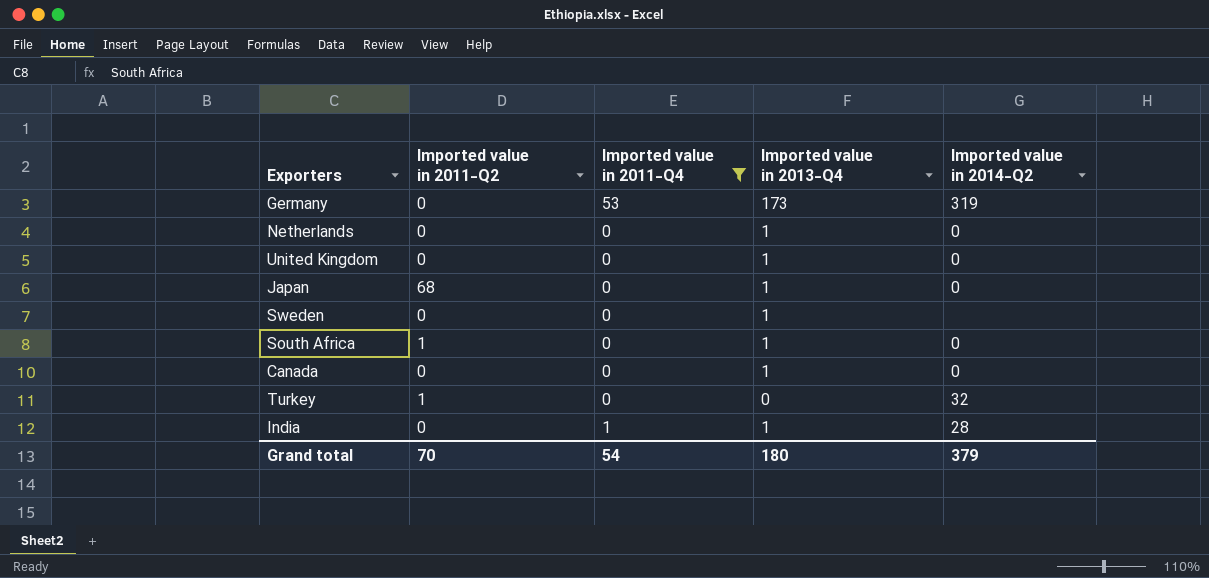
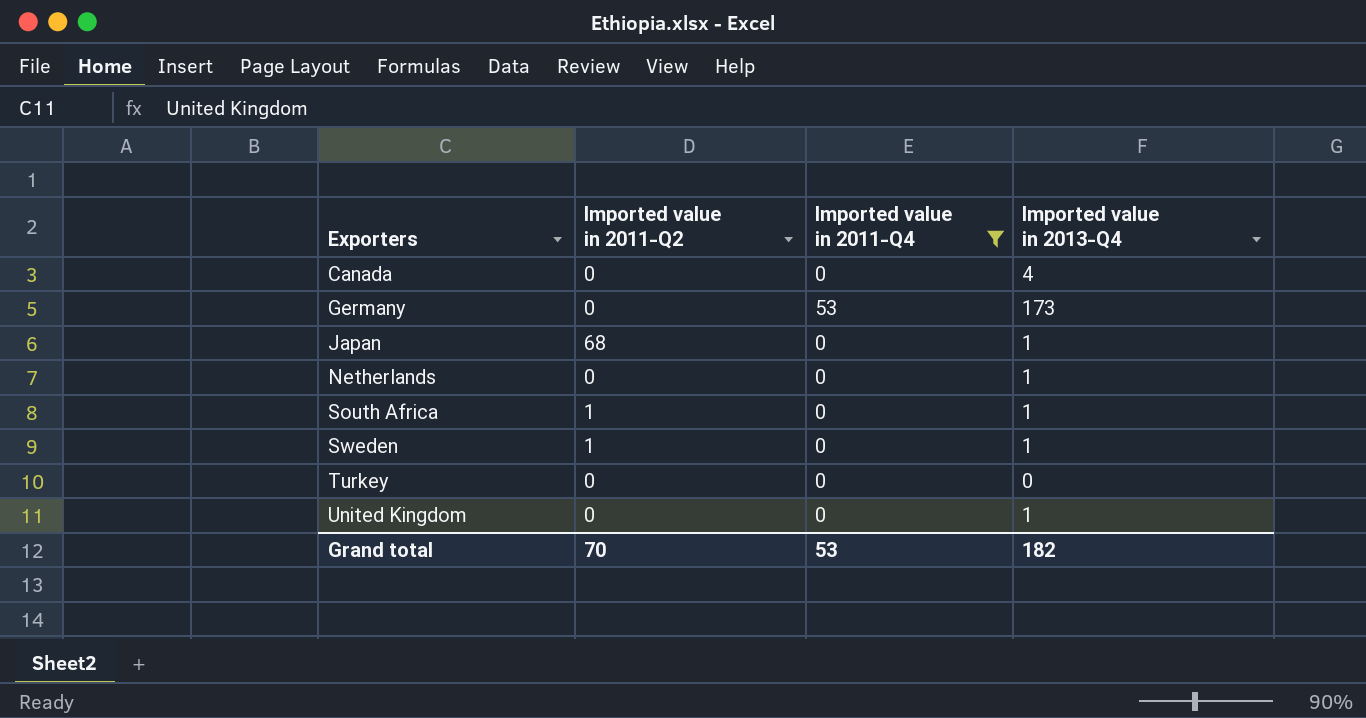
row order: none -> Exporters ascending
column Imported value in 2014-Q2 | position: 5 -> none
row India: 0 | 1 | 1 | 28 -> none
Canada | Imported value in 2013-Q4: 1 -> 4
Sweden | Imported value in 2011-Q2: 0 -> 1
Turkey | Imported value in 2011-Q2: 1 -> 0
Grand total | Imported value in 2011-Q4: 54 -> 53
Grand total | Imported value in 2013-Q4: 180 -> 182

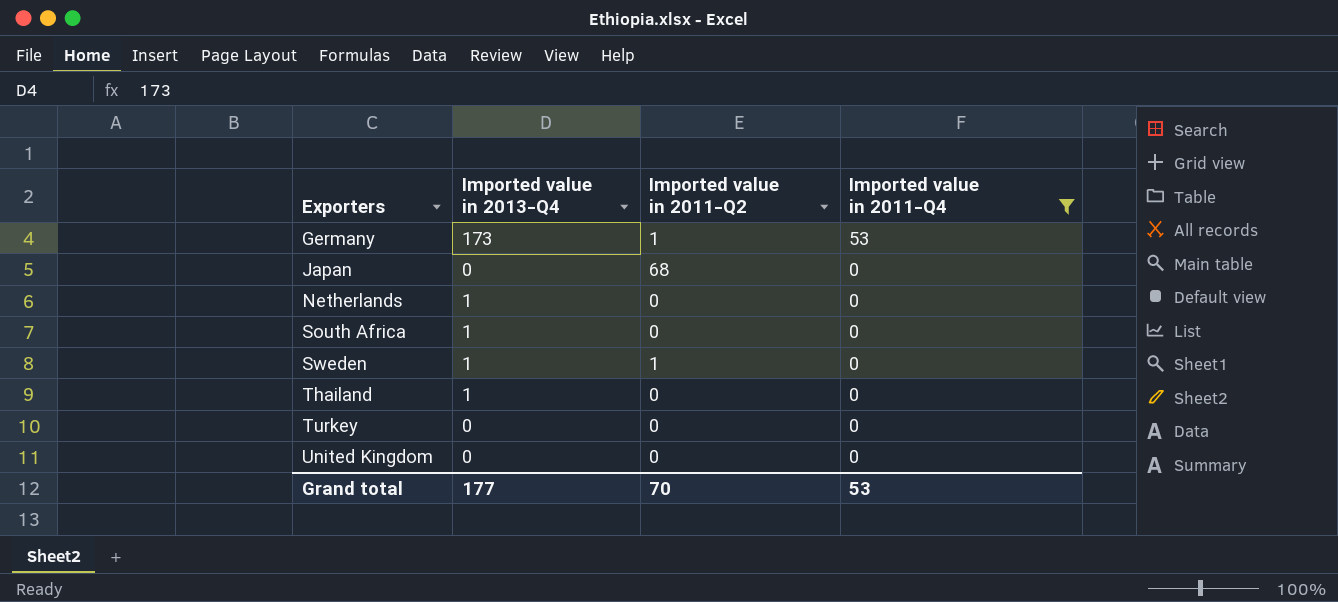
column Imported value in 2013-Q4 | position: 4 -> 2
row Canada: 0 | 0 | 4 -> none
Germany | Imported value in 2011-Q2: 0 -> 1
Japan | Imported value in 2013-Q4: 1 -> 0
South Africa | Imported value in 2011-Q2: 1 -> 0
row Thailand: none -> 1 | 0 | 0
United Kingdom | Imported value in 2013-Q4: 1 -> 0
Grand total | Imported value in 2013-Q4: 182 -> 177

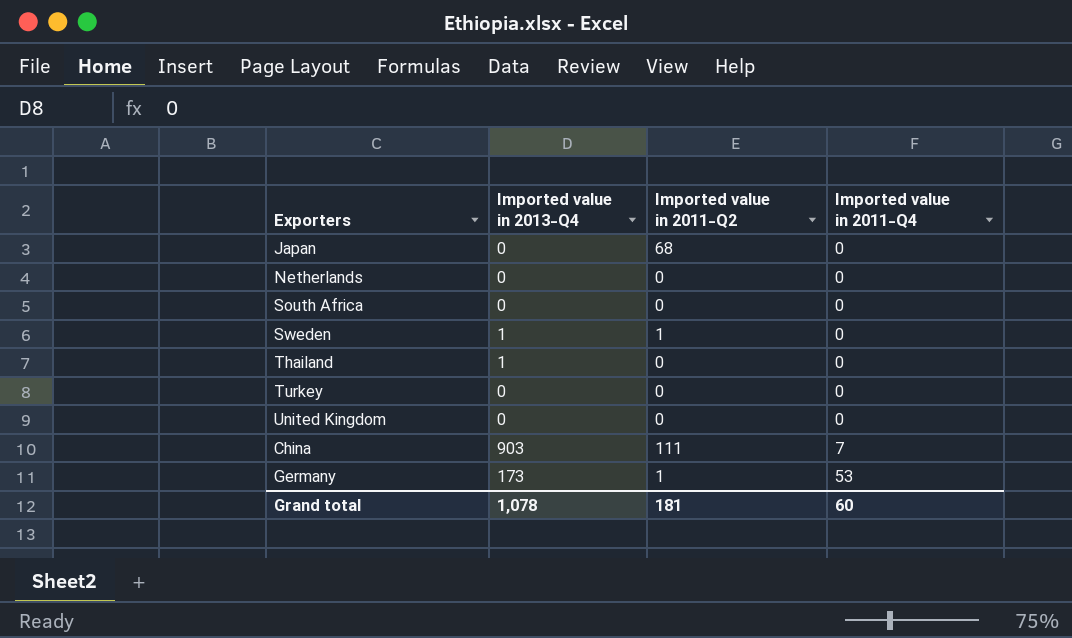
filter: Imported value in 2011-Q4 != 7 -> none
row order: Exporters ascending -> Imported value in 2011-Q4 ascending
Netherlands | Imported value in 2013-Q4: 1 -> 0
South Africa | Imported value in 2013-Q4: 1 -> 0
Grand total | Imported value in 2013-Q4: 177 -> 1,078
Grand total | Imported value in 2011-Q2: 70 -> 181
Grand total | Imported value in 2011-Q4: 53 -> 60

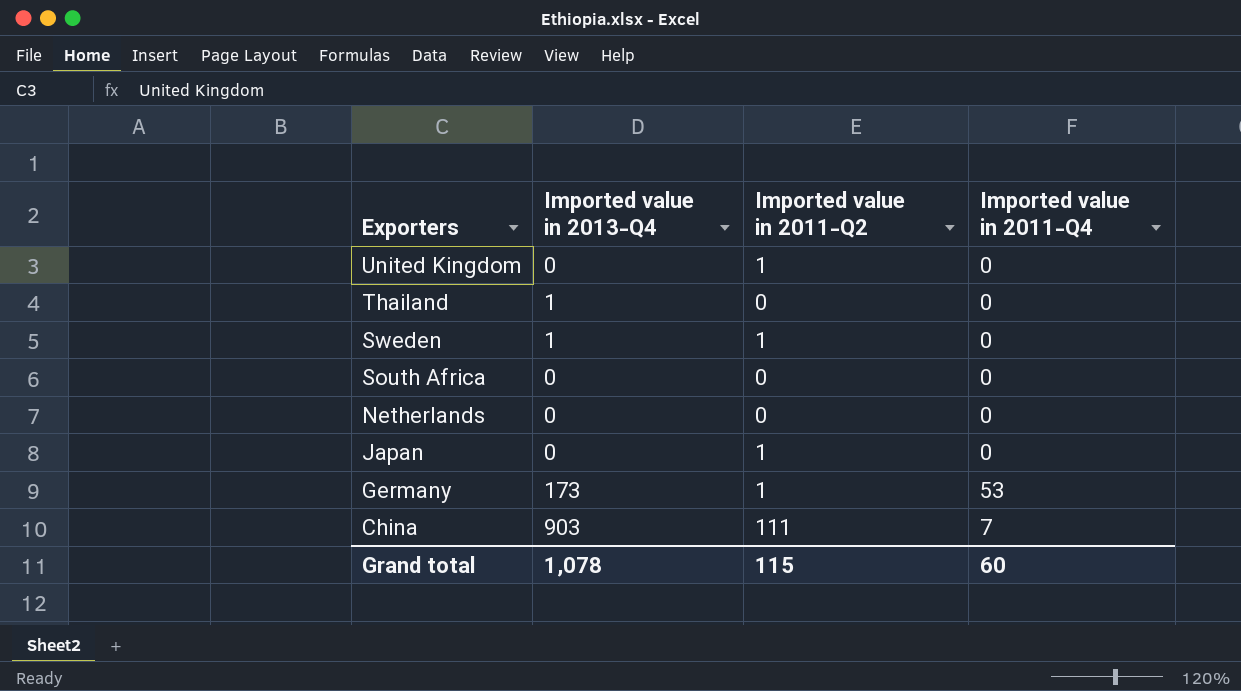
row order: Imported value in 2011-Q4 ascending -> Exporters descending
row Turkey: 0 | 0 | 0 -> none
United Kingdom | Imported value in 2011-Q2: 0 -> 1
Japan | Imported value in 2011-Q2: 68 -> 1
Grand total | Imported value in 2011-Q2: 181 -> 115

